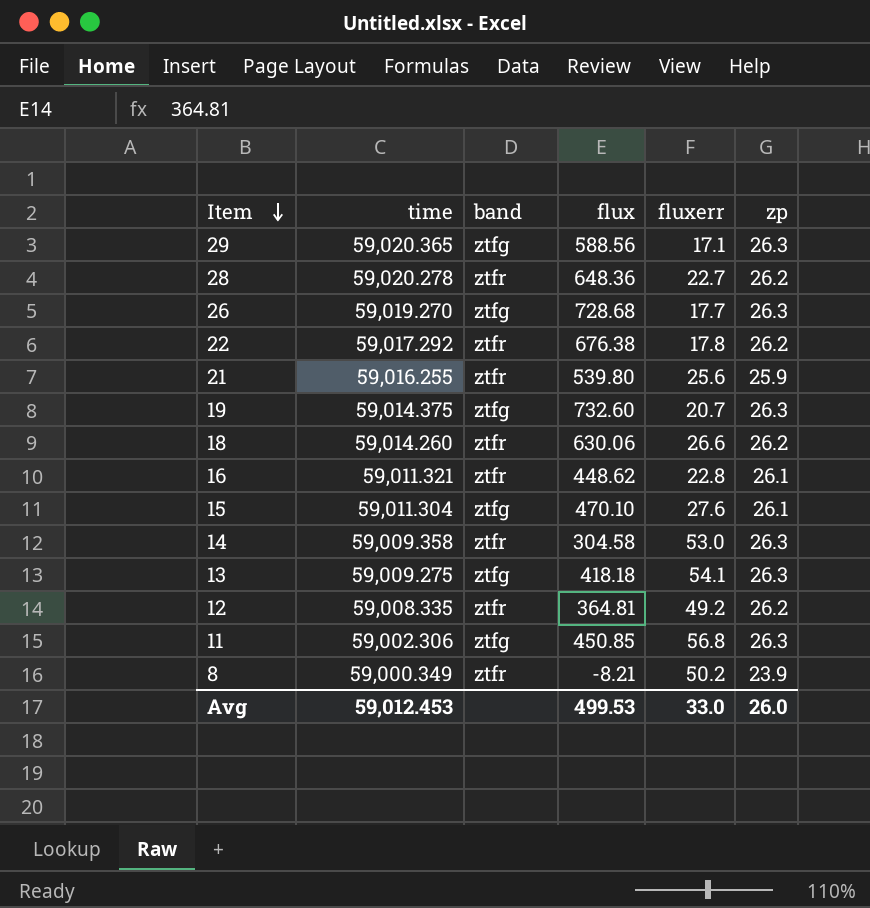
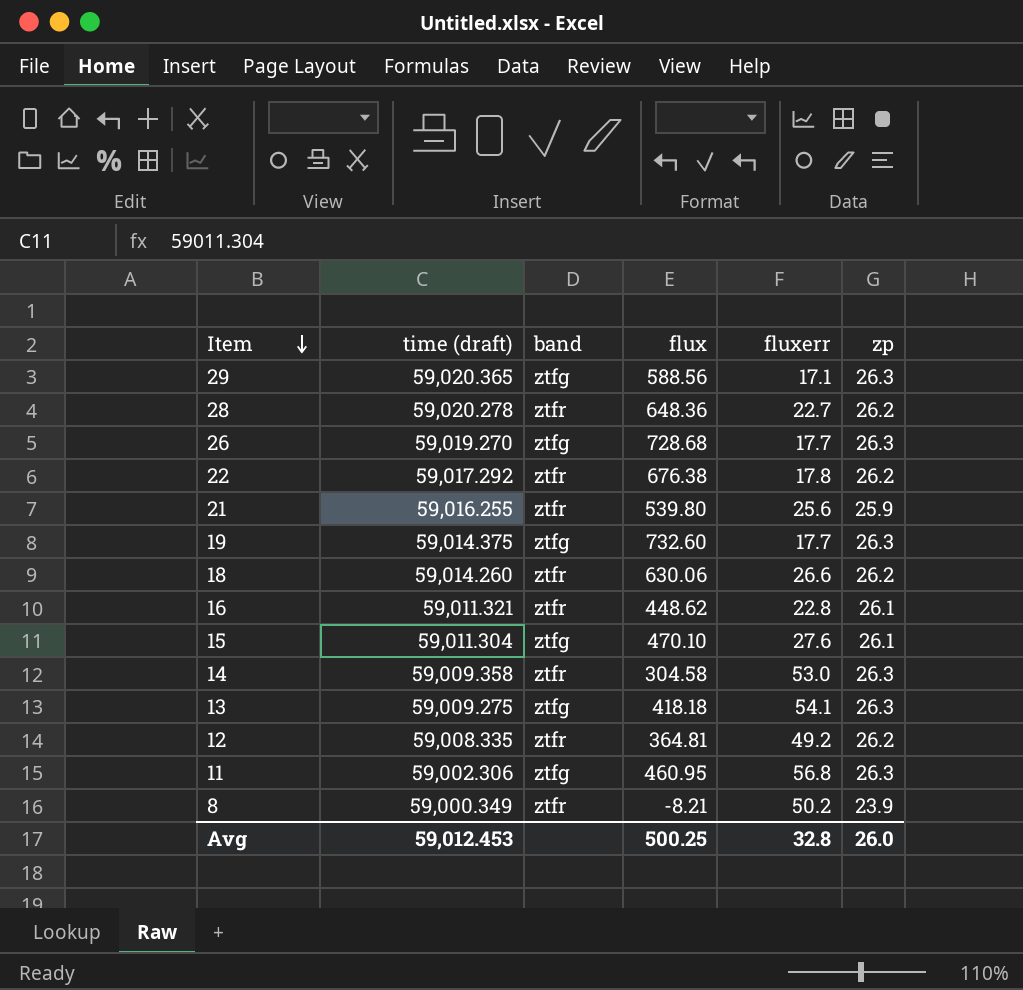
column name: time -> time (draft)
19 | fluxerr: 20.7 -> 17.7
11 | flux: 450.85 -> 460.95
Avg | flux: 499.53 -> 500.25
Avg | fluxerr: 33.0 -> 32.8

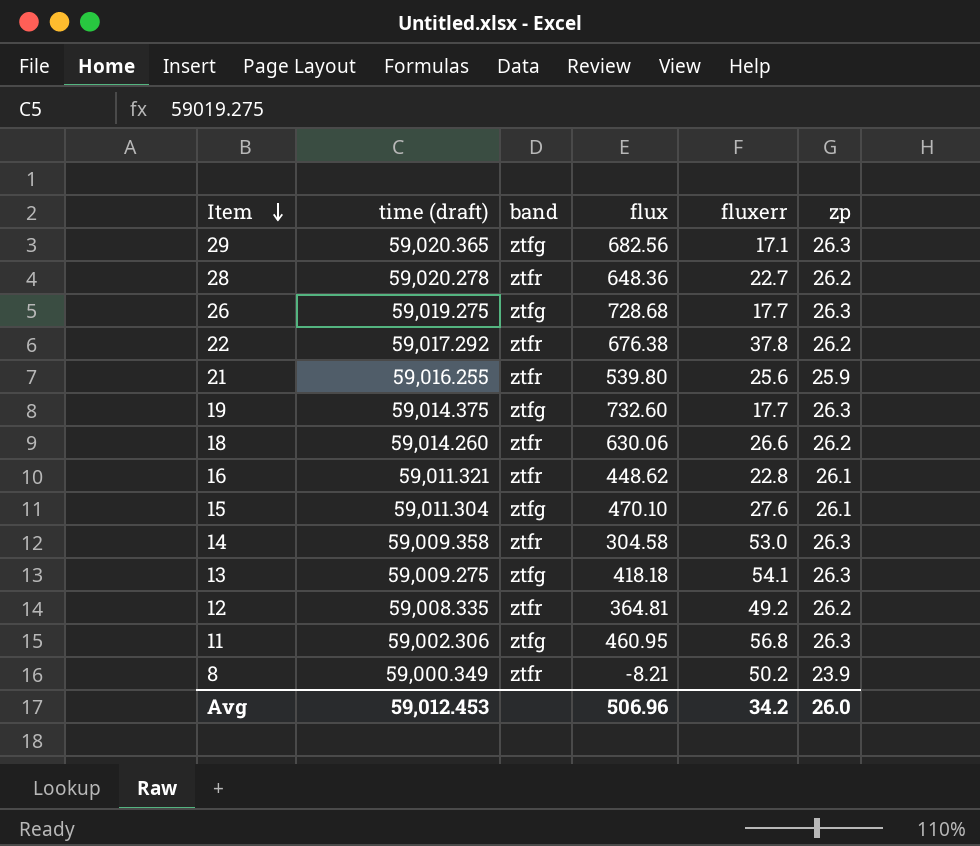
29 | flux: 588.56 -> 682.56
26 | time (draft): 59,019.270 -> 59,019.275
22 | fluxerr: 17.8 -> 37.8
Avg | flux: 500.25 -> 506.96
Avg | fluxerr: 32.8 -> 34.2

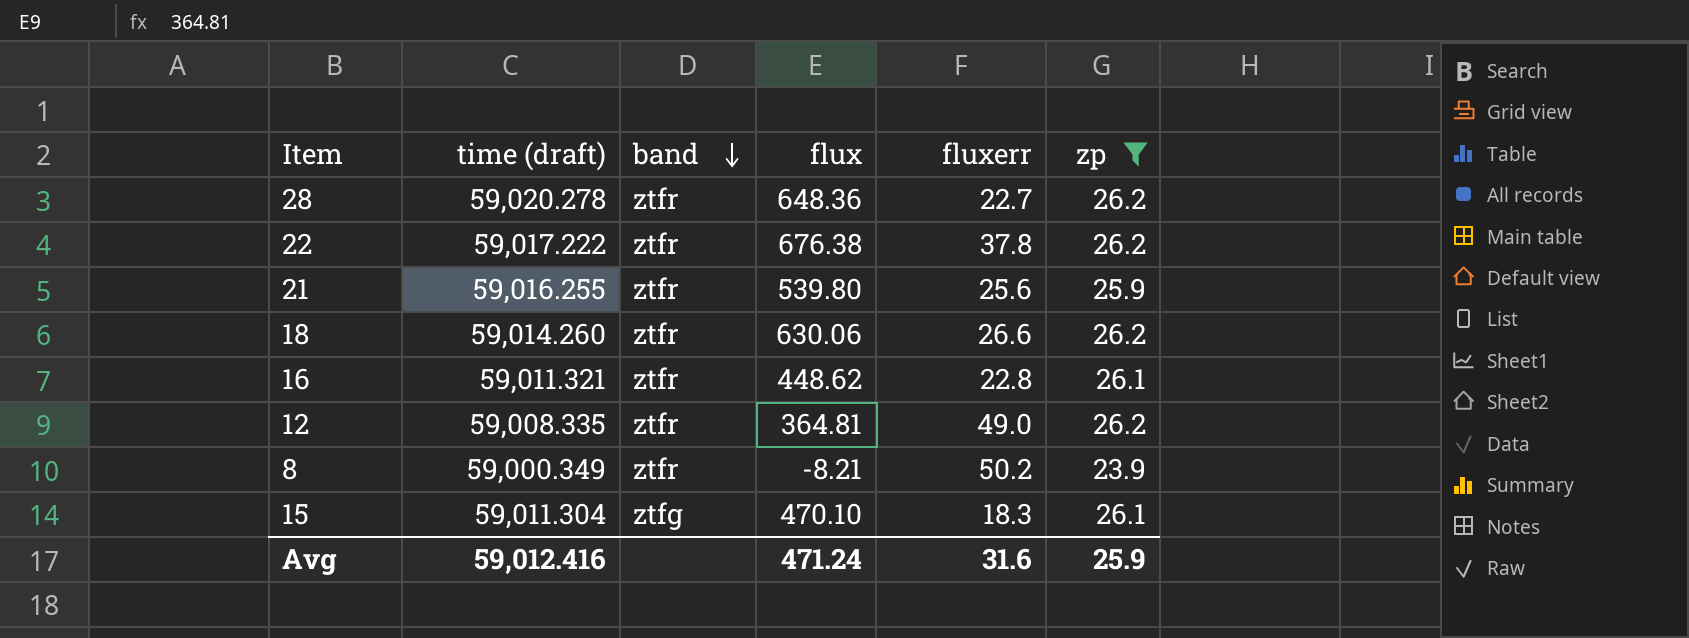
filter: none -> zp != 26.3
row order: Item descending -> band descending
22 | time (draft): 59,017.292 -> 59,017.222
12 | fluxerr: 49.2 -> 49.0
15 | fluxerr: 27.6 -> 18.3
Avg | time (draft): 59,012.453 -> 59,012.416
Avg | flux: 506.96 -> 471.24
Avg | fluxerr: 34.2 -> 31.6
Avg | zp: 26.0 -> 25.9

